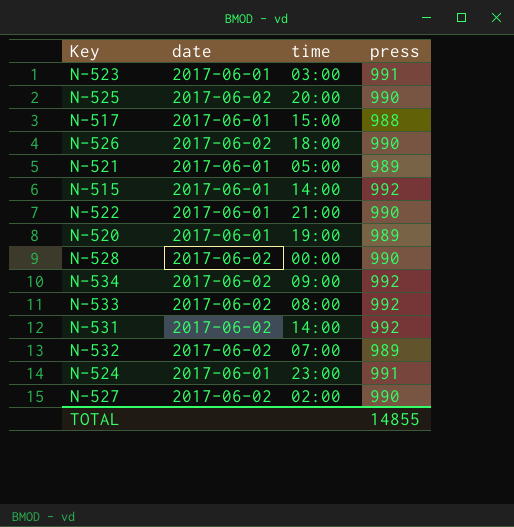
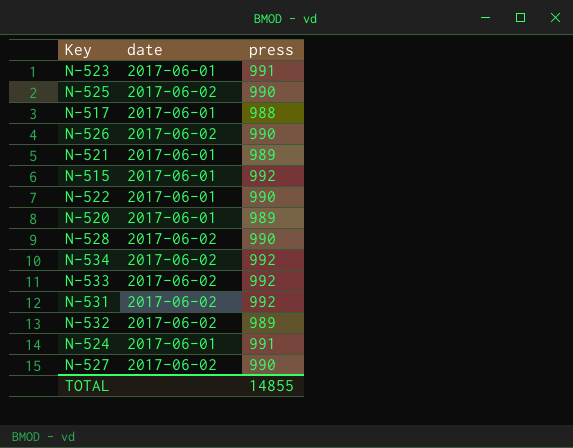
column time | position: 3 -> none

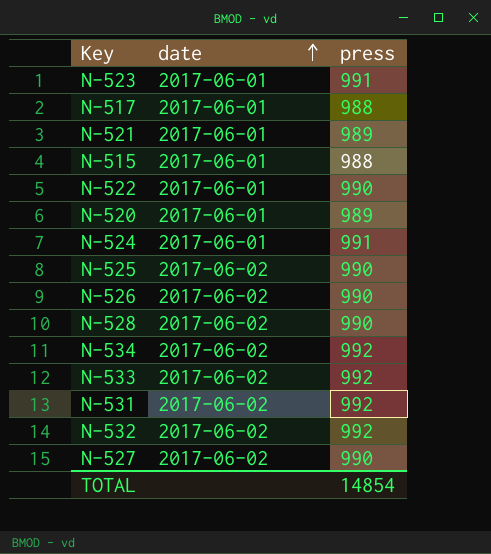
row order: none -> date ascending
N-515 | press: 992 -> 988
N-532 | press: 989 -> 992
TOTAL | press: 14855 -> 14854

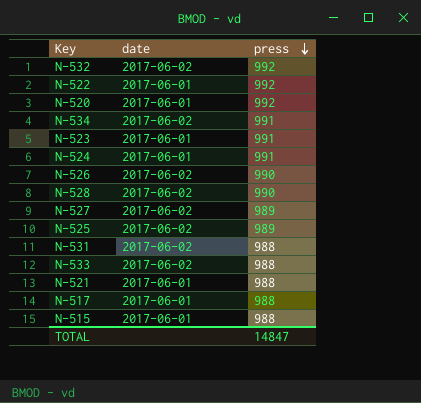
row order: date ascending -> press descending
N-522 | press: 990 -> 992
N-520 | press: 989 -> 992
N-534 | press: 992 -> 991
N-527 | press: 990 -> 989
N-525 | press: 990 -> 989
N-531 | press: 992 -> 988
N-533 | press: 992 -> 988
N-521 | press: 989 -> 988
TOTAL | press: 14854 -> 14847

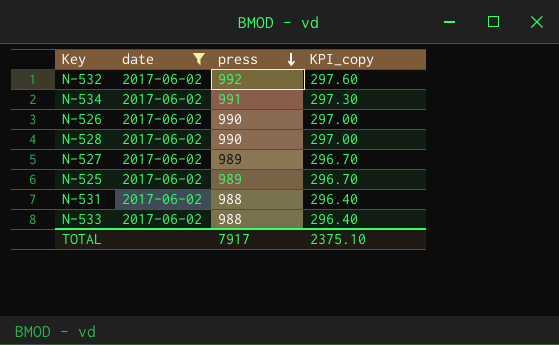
filter: none -> date = 2017-06-02
column KPI_copy | formula: none -> [press] * 0.3
TOTAL | press: 14847 -> 7917

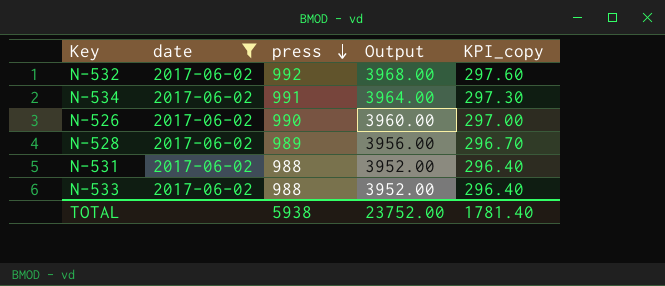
column Output | formula: none -> [press] * 4
row N-527: 2017-06-02 | 989 | 296.70 -> none
row N-525: 2017-06-02 | 989 | 296.70 -> none
N-528 | press: 990 -> 989
N-528 | KPI_copy: 297.00 -> 296.70
TOTAL | press: 7917 -> 5938
TOTAL | KPI_copy: 2375.10 -> 1781.40

